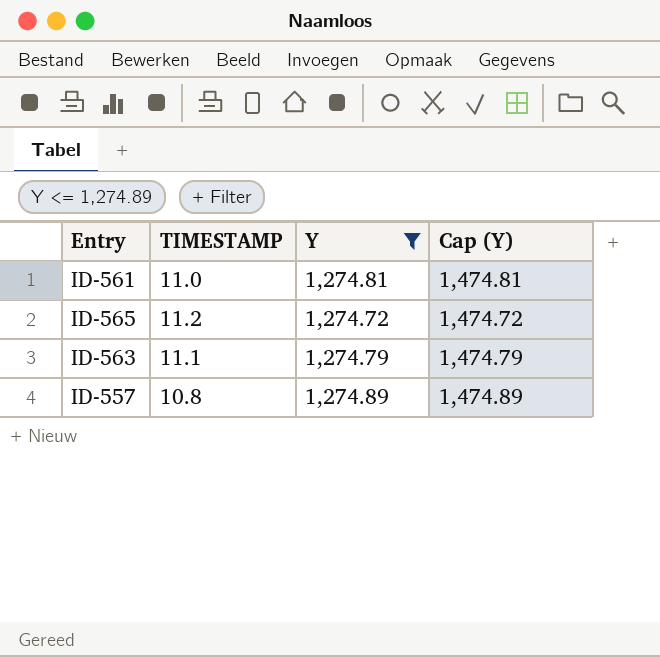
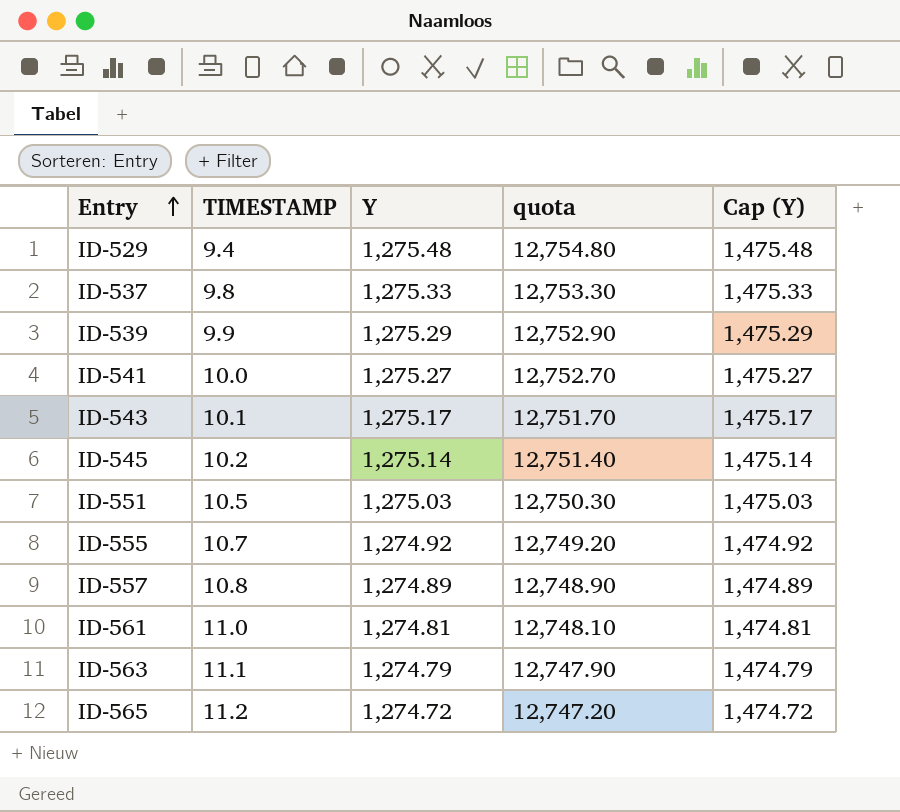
filter: Y <= 1,274.89 -> none
row order: none -> Entry ascending
column quota | formula: none -> [Y] * 10

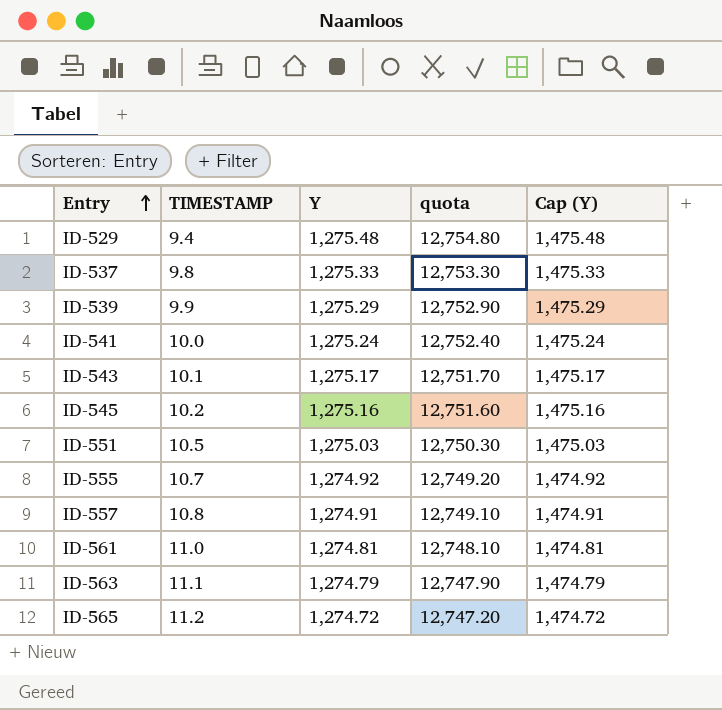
ID-541 | Y: 1,275.27 -> 1,275.24
ID-541 | quota: 12,752.70 -> 12,752.40
ID-541 | Cap (Y): 1,475.27 -> 1,475.24
ID-545 | Y: 1,275.14 -> 1,275.16
ID-545 | quota: 12,751.40 -> 12,751.60
ID-545 | Cap (Y): 1,475.14 -> 1,475.16
ID-557 | Y: 1,274.89 -> 1,274.91
ID-557 | quota: 12,748.90 -> 12,749.10
ID-557 | Cap (Y): 1,474.89 -> 1,474.91

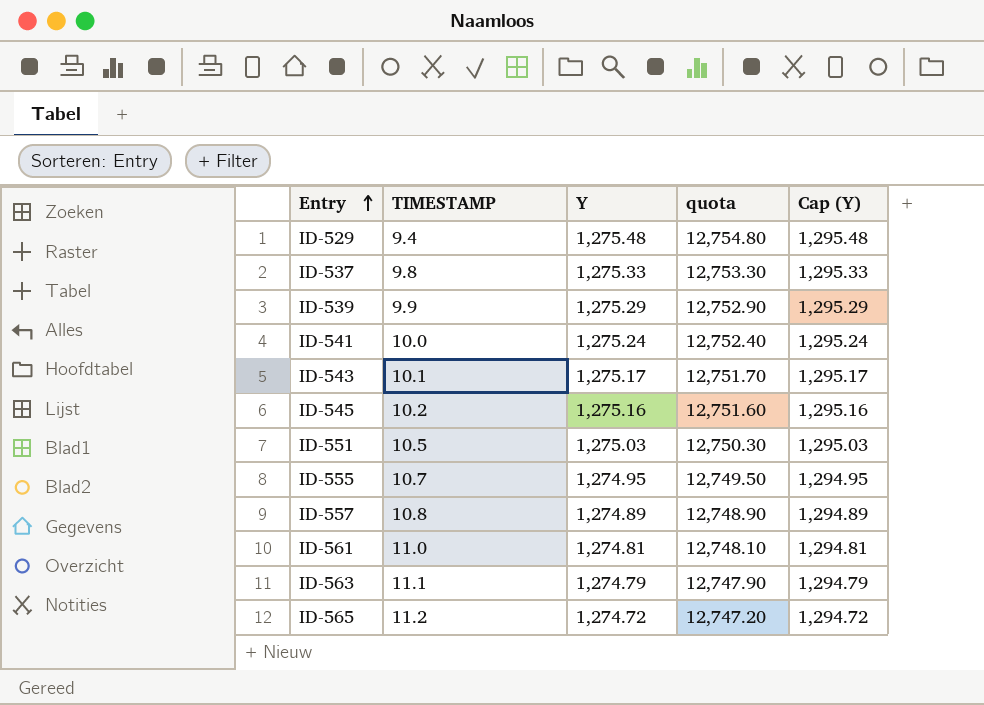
column Cap (Y) | formula: [Y] + 200 -> [Y] + 20
ID-555 | Y: 1,274.92 -> 1,274.95
ID-555 | quota: 12,749.20 -> 12,749.50
ID-557 | Y: 1,274.91 -> 1,274.89
ID-557 | quota: 12,749.10 -> 12,748.90

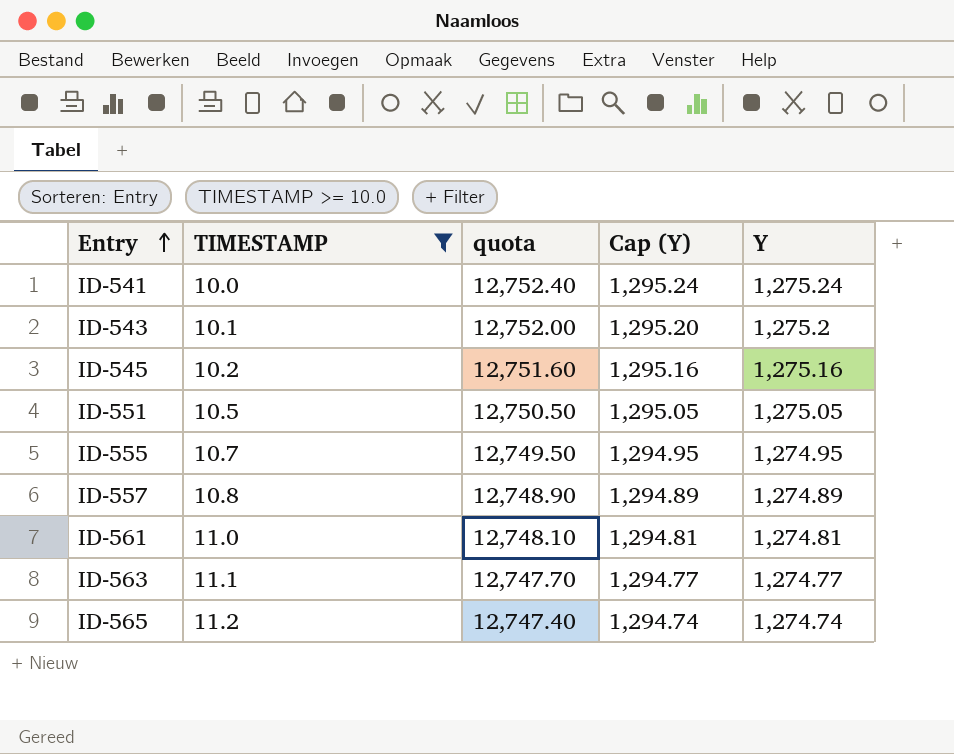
filter: none -> TIMESTAMP >= 10.0
column Y | position: 3 -> 5
ID-543 | quota: 12,751.70 -> 12,752.00
ID-543 | Cap (Y): 1,295.17 -> 1,295.20
ID-543 | Y: 1,275.17 -> 1,275.2
ID-551 | quota: 12,750.30 -> 12,750.50
ID-551 | Cap (Y): 1,295.03 -> 1,295.05
ID-551 | Y: 1,275.03 -> 1,275.05
ID-563 | quota: 12,747.90 -> 12,747.70
ID-563 | Cap (Y): 1,294.79 -> 1,294.77
ID-563 | Y: 1,274.79 -> 1,274.77
ID-565 | quota: 12,747.20 -> 12,747.40
ID-565 | Cap (Y): 1,294.72 -> 1,294.74
ID-565 | Y: 1,274.72 -> 1,274.74

